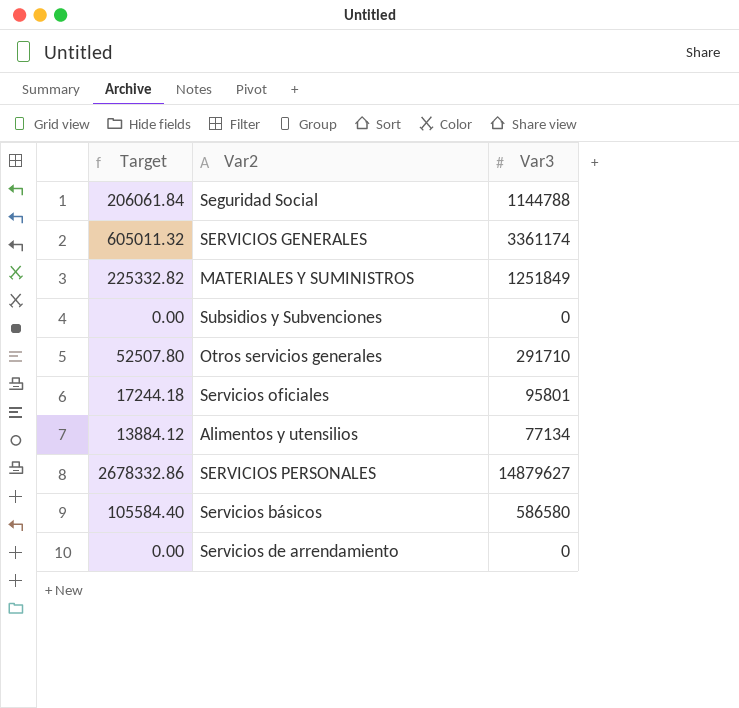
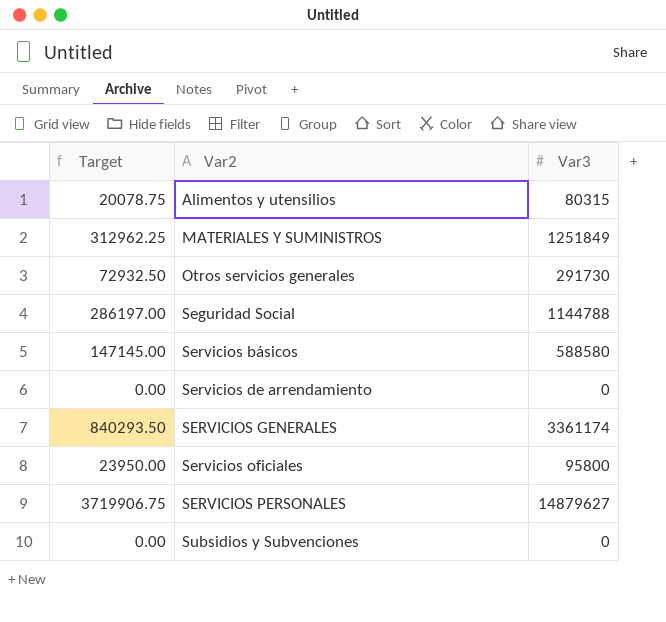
row order: none -> Var2 ascending
column Target | formula: [Var3] * 0.18 -> [Var3] * 0.25
Alimentos y utensilios | Var3: 77134 -> 80315
Otros servicios generales | Var3: 291710 -> 291730
Servicios básicos | Var3: 586580 -> 588580
Servicios oficiales | Var3: 95801 -> 95800

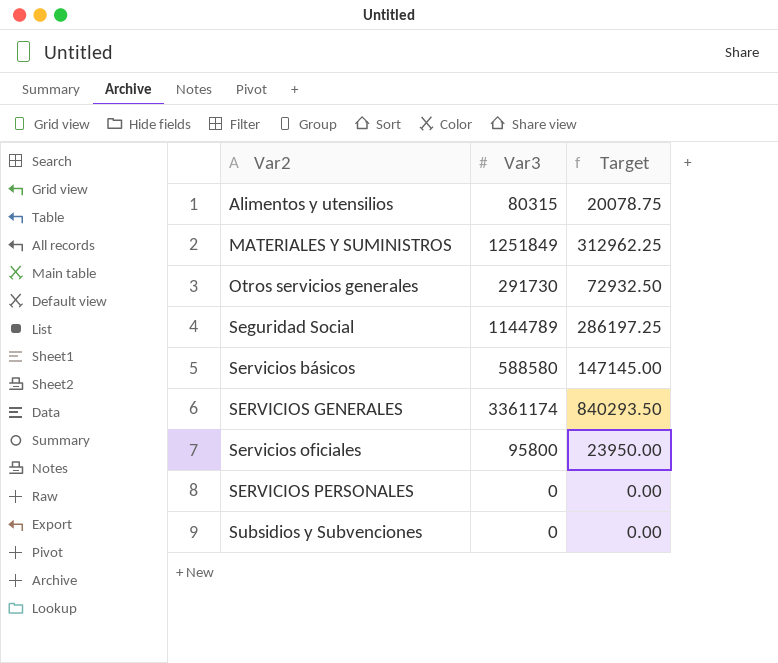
column Target | position: 1 -> 3
row Servicios de arrendamiento: 0.00 | 0 -> none
Seguridad Social | Var3: 1144788 -> 1144789
Seguridad Social | Target: 286197.00 -> 286197.25
SERVICIOS PERSONALES | Var3: 14879627 -> 0
SERVICIOS PERSONALES | Target: 3719906.75 -> 0.00

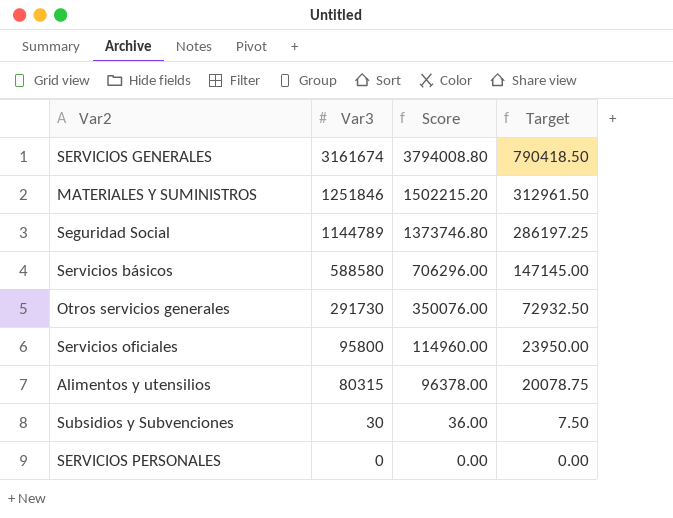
row order: Var2 ascending -> Var3 descending
column Score | formula: none -> [Var3] * 1.2
SERVICIOS GENERALES | Var3: 3361174 -> 3161674
SERVICIOS GENERALES | Target: 840293.50 -> 790418.50
MATERIALES Y SUMINISTROS | Var3: 1251849 -> 1251846
MATERIALES Y SUMINISTROS | Target: 312962.25 -> 312961.50
Subsidios y Subvenciones | Var3: 0 -> 30
Subsidios y Subvenciones | Target: 0.00 -> 7.50

